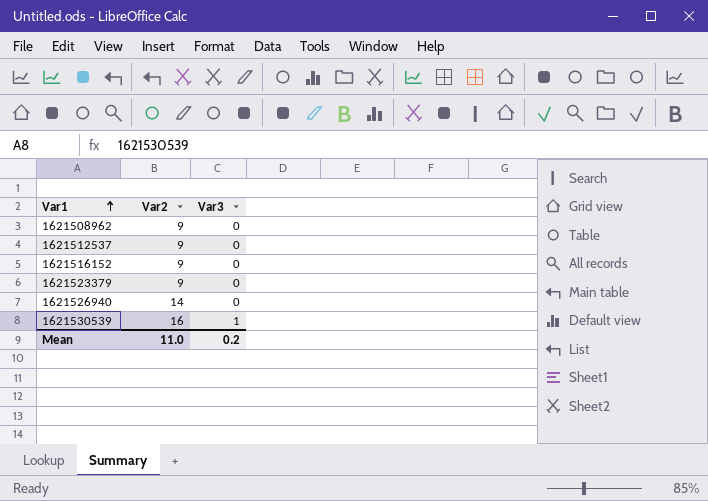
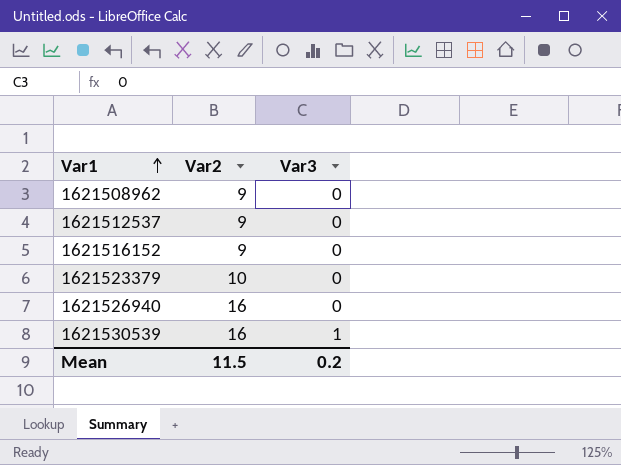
1621523379 | Var2: 9 -> 10
1621526940 | Var2: 14 -> 16
Mean | Var2: 11.0 -> 11.5

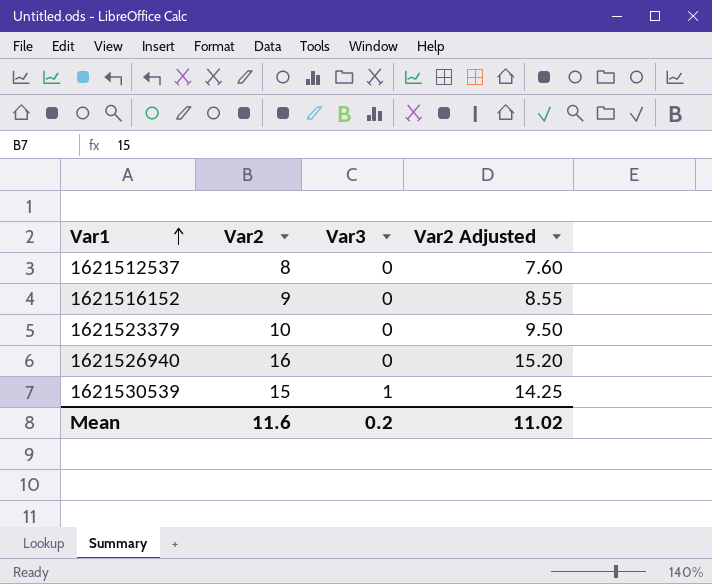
column Var2 Adjusted | formula: none -> [Var2] * 0.95
row 1621508962: 9 | 0 -> none
1621512537 | Var2: 9 -> 8
1621530539 | Var2: 16 -> 15
Mean | Var2: 11.5 -> 11.6

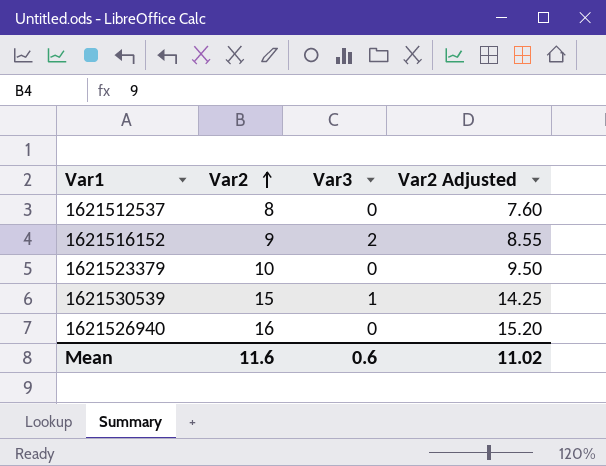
row order: Var1 ascending -> Var2 ascending
1621516152 | Var3: 0 -> 2
Mean | Var3: 0.2 -> 0.6

